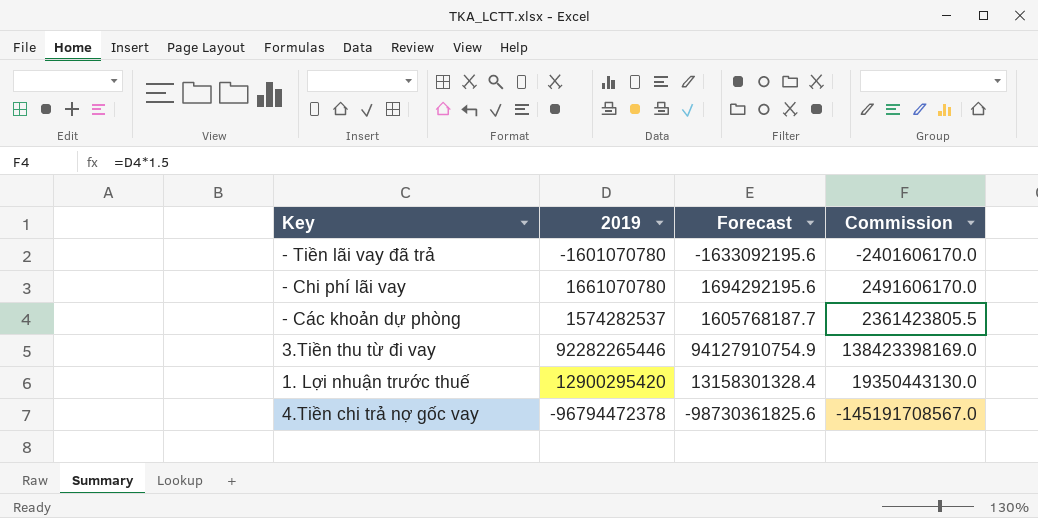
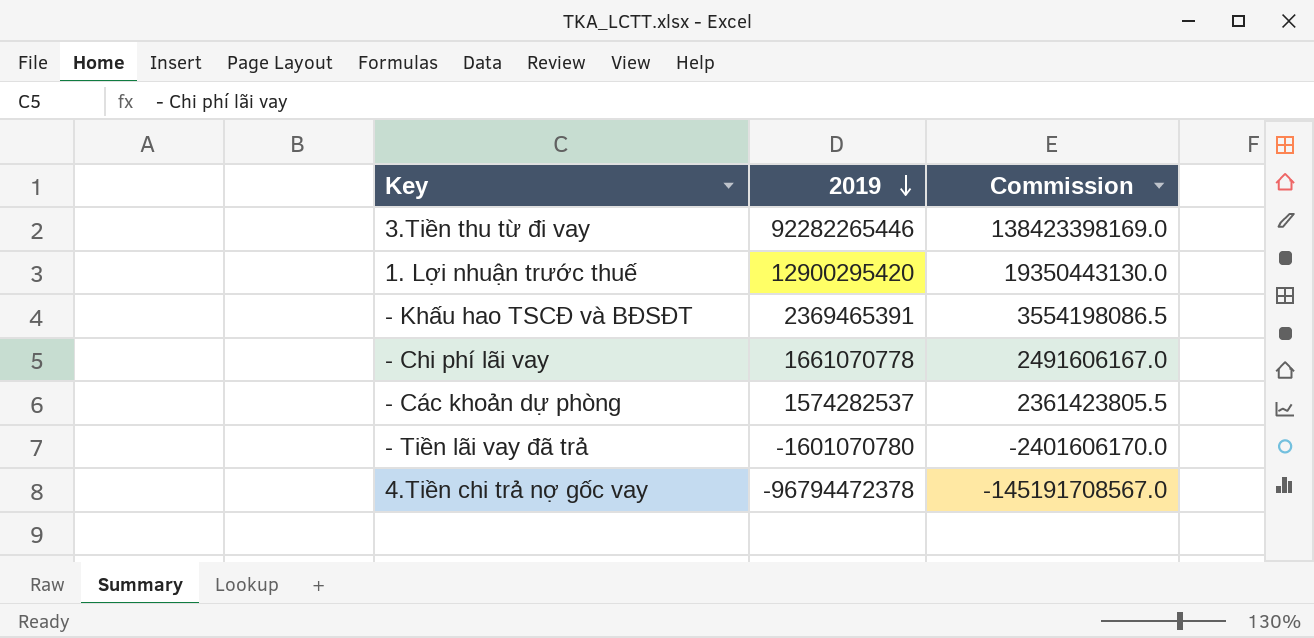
row order: none -> 2019 descending
column Forecast | formula: [2019] * 1.02 -> none
row - Khấu hao TSCĐ và BĐSĐT: none -> 2369465391 | 3554198086.5
- Chi phí lãi vay | 2019: 1661070780 -> 1661070778
- Chi phí lãi vay | Commission: 2491606170.0 -> 2491606167.0

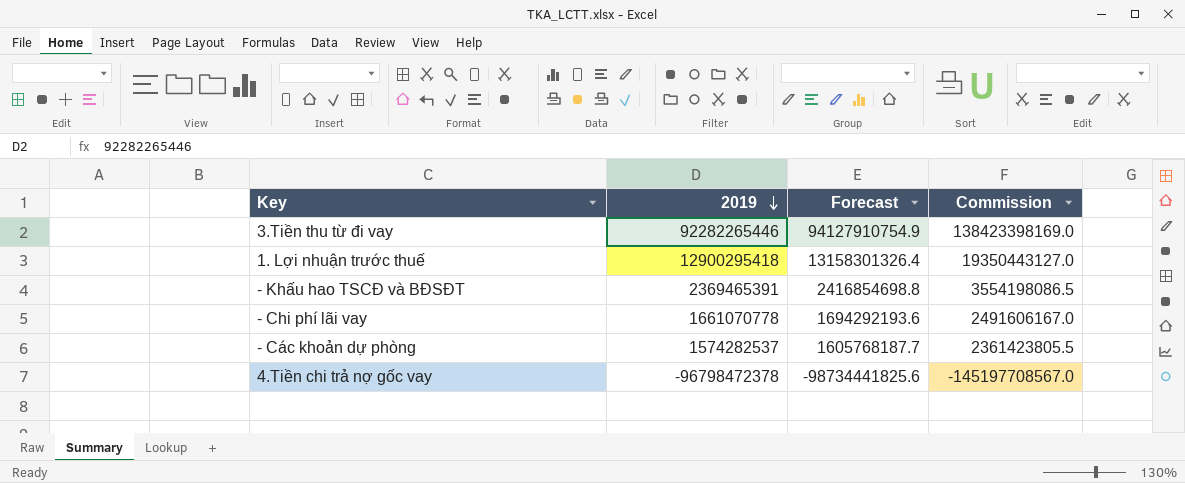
column Forecast | formula: none -> [2019] * 1.02
row - Tiền lãi vay đã trả: -1601070780 | -2401606170.0 -> none
1. Lợi nhuận trước thuế | 2019: 12900295420 -> 12900295418
1. Lợi nhuận trước thuế | Commission: 19350443130.0 -> 19350443127.0
4.Tiền chi trả nợ gốc vay | 2019: -96794472378 -> -96798472378
4.Tiền chi trả nợ gốc vay | Commission: -145191708567.0 -> -145197708567.0

